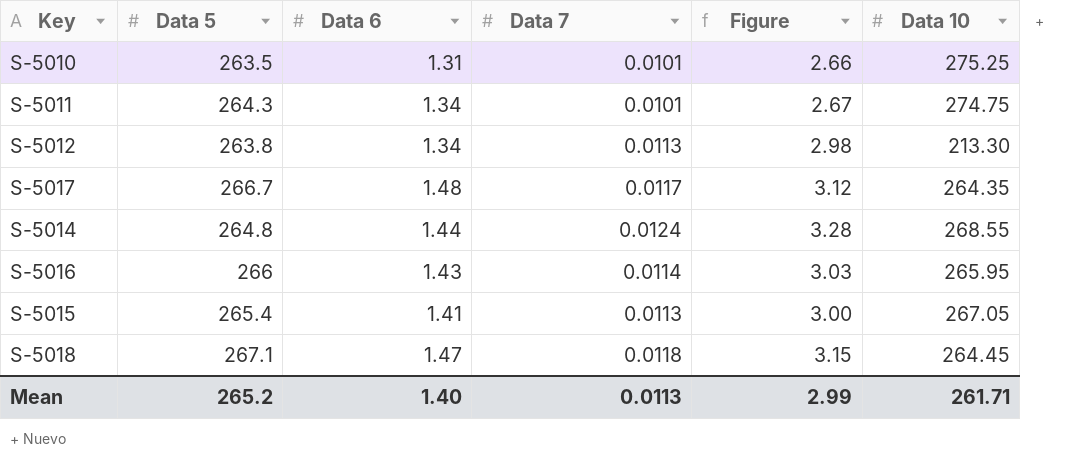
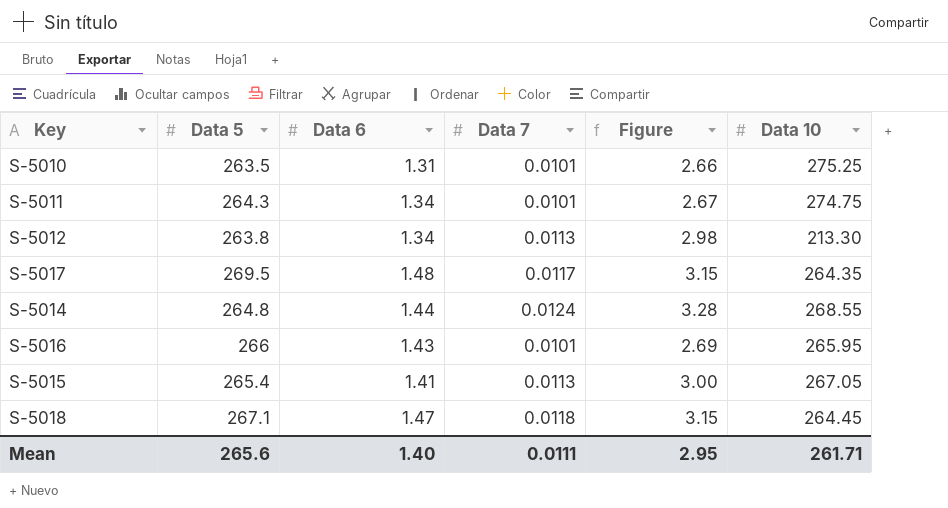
S-5017 | Data 5: 266.7 -> 269.5
S-5017 | Figure: 3.12 -> 3.15
S-5016 | Data 7: 0.0114 -> 0.0101
S-5016 | Figure: 3.03 -> 2.69
Mean | Data 5: 265.2 -> 265.6
Mean | Data 7: 0.0113 -> 0.0111
Mean | Figure: 2.99 -> 2.95

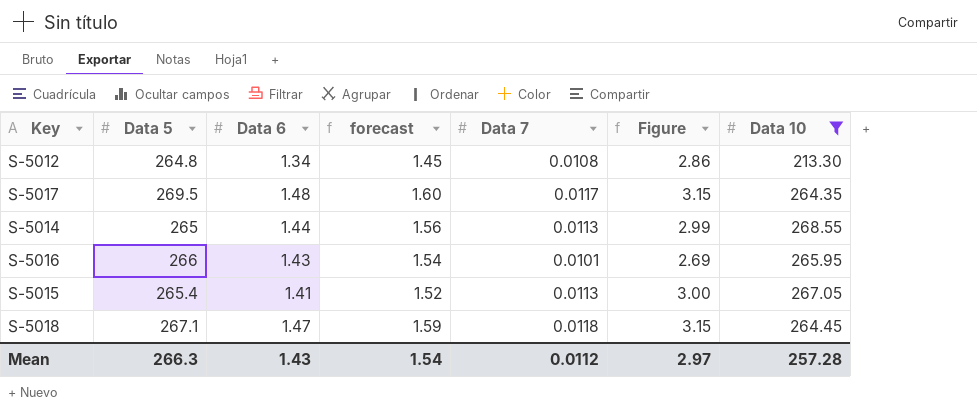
filter: none -> Data 10 <= 268.55
column forecast | formula: none -> [Data 6] * 1.08
S-5012 | Data 5: 263.8 -> 264.8
S-5012 | Data 7: 0.0113 -> 0.0108
S-5012 | Figure: 2.98 -> 2.86
S-5014 | Data 5: 264.8 -> 265
S-5014 | Data 7: 0.0124 -> 0.0113
S-5014 | Figure: 3.28 -> 2.99
Mean | Data 5: 265.6 -> 266.3
Mean | Data 6: 1.40 -> 1.43
Mean | Data 7: 0.0111 -> 0.0112
Mean | Figure: 2.95 -> 2.97
Mean | Data 10: 261.71 -> 257.28

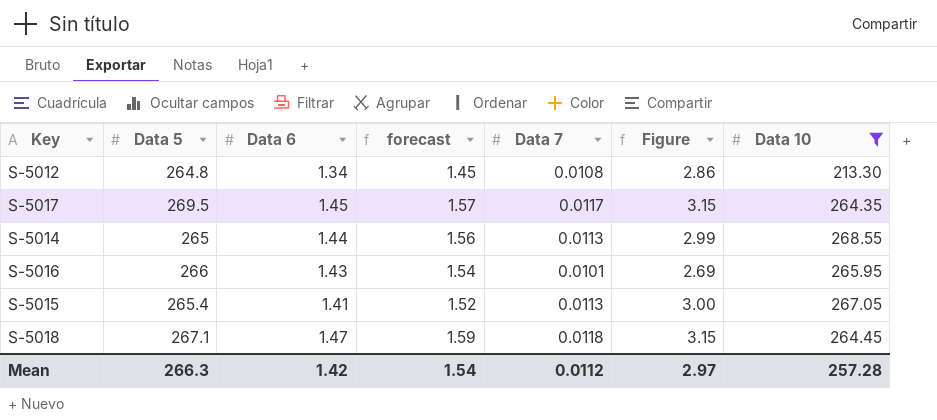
S-5017 | Data 6: 1.48 -> 1.45
S-5017 | forecast: 1.60 -> 1.57
Mean | Data 6: 1.43 -> 1.42

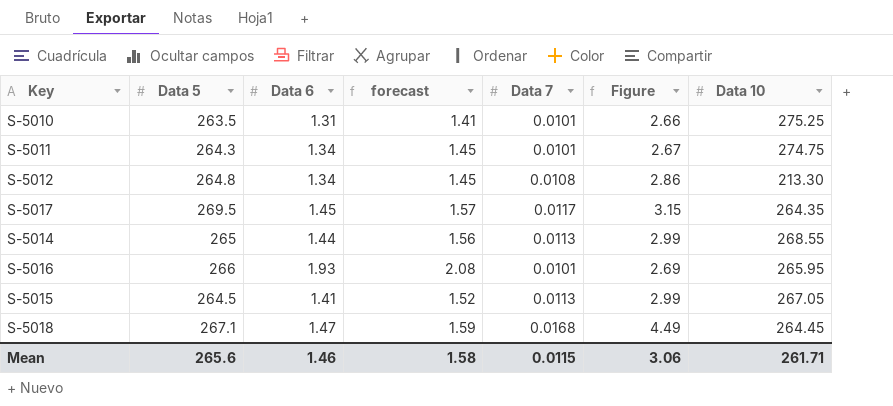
filter: Data 10 <= 268.55 -> none
S-5016 | Data 6: 1.43 -> 1.93
S-5016 | forecast: 1.54 -> 2.08
S-5015 | Data 5: 265.4 -> 264.5
S-5015 | Figure: 3.00 -> 2.99
S-5018 | Data 7: 0.0118 -> 0.0168
S-5018 | Figure: 3.15 -> 4.49
Mean | Data 5: 266.3 -> 265.6
Mean | Data 6: 1.42 -> 1.46
Mean | forecast: 1.54 -> 1.58
Mean | Data 7: 0.0112 -> 0.0115
Mean | Figure: 2.97 -> 3.06
Mean | Data 10: 257.28 -> 261.71

